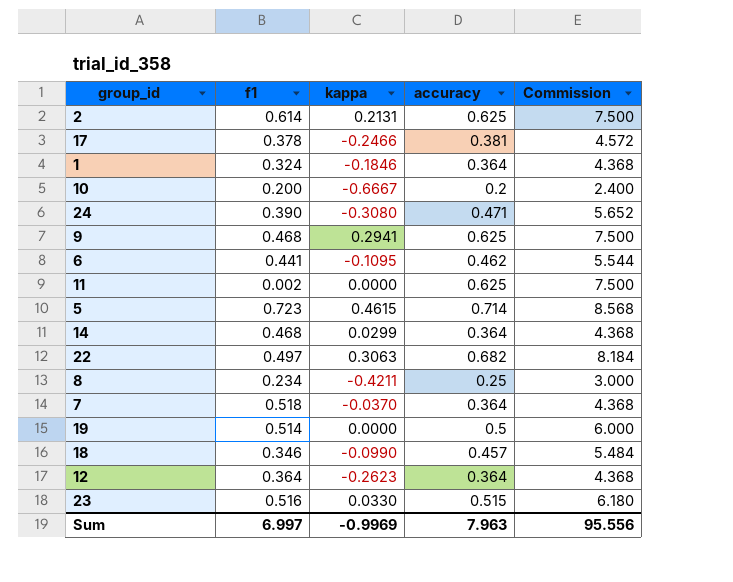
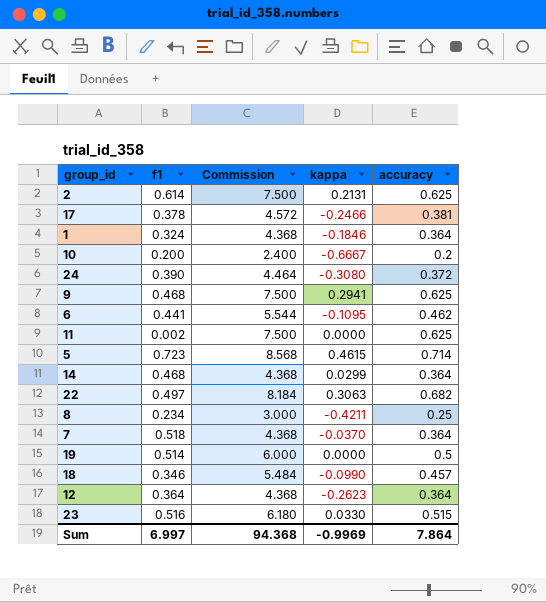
column Commission | position: 5 -> 3
24 | Commission: 5.652 -> 4.464
24 | accuracy: 0.471 -> 0.372
Sum | Commission: 95.556 -> 94.368
Sum | accuracy: 7.963 -> 7.864

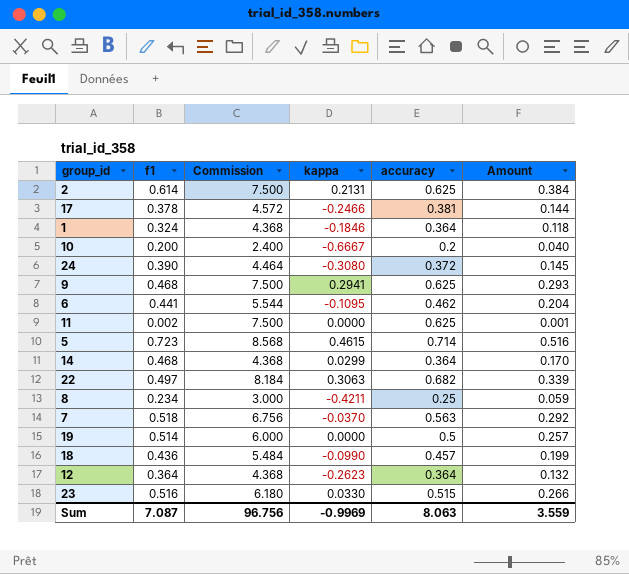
column Amount | formula: none -> [f1] * [accuracy]
7 | Commission: 4.368 -> 6.756
7 | accuracy: 0.364 -> 0.563
18 | f1: 0.346 -> 0.436
Sum | f1: 6.997 -> 7.087
Sum | Commission: 94.368 -> 96.756
Sum | accuracy: 7.864 -> 8.063

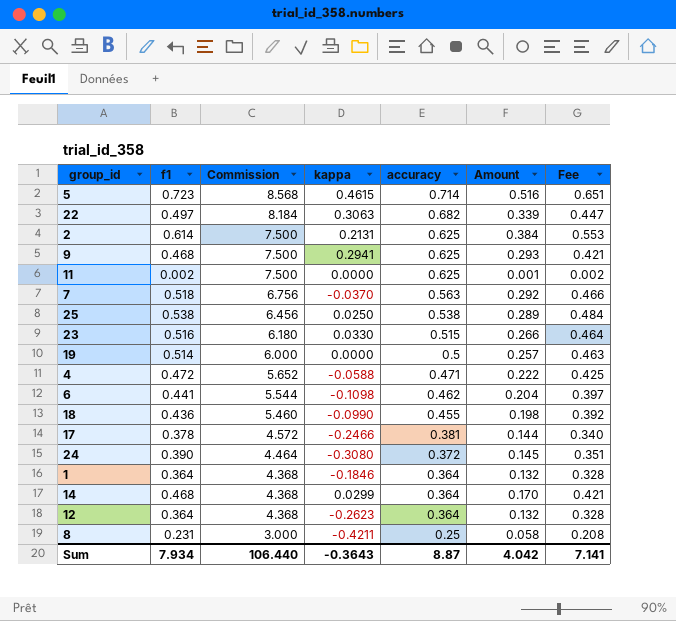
row order: none -> Commission descending
column Fee | formula: none -> [f1] * 0.9
row 10: 0.200 | 2.400 | -0.6667 | 0.2 | 0.040 -> none
row 25: none -> 0.538 | 6.456 | 0.0250 | 0.538 | 0.289 | 0.484
row 4: none -> 0.472 | 5.652 | -0.0588 | 0.471 | 0.222 | 0.425
6 | kappa: -0.1095 -> -0.1098
18 | Commission: 5.484 -> 5.460
18 | accuracy: 0.457 -> 0.455
18 | Amount: 0.199 -> 0.198
1 | f1: 0.324 -> 0.364
1 | Amount: 0.118 -> 0.132
8 | f1: 0.234 -> 0.231
8 | Amount: 0.059 -> 0.058
Sum | f1: 7.087 -> 7.934
Sum | Commission: 96.756 -> 106.440
Sum | kappa: -0.9969 -> -0.3643
Sum | accuracy: 8.063 -> 8.87
Sum | Amount: 3.559 -> 4.042

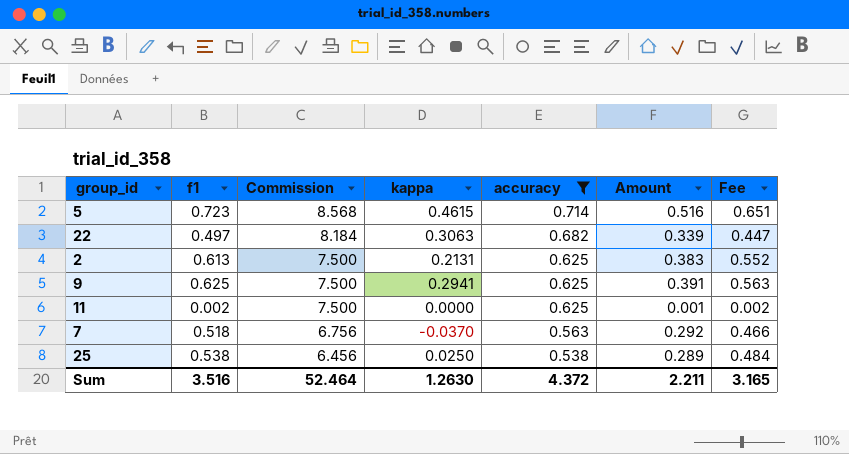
filter: none -> accuracy >= 0.538
2 | f1: 0.614 -> 0.613
2 | Amount: 0.384 -> 0.383
2 | Fee: 0.553 -> 0.552
9 | f1: 0.468 -> 0.625
9 | Amount: 0.293 -> 0.391
9 | Fee: 0.421 -> 0.563
Sum | f1: 7.934 -> 3.516
Sum | Commission: 106.440 -> 52.464
Sum | kappa: -0.3643 -> 1.2630
Sum | accuracy: 8.87 -> 4.372
Sum | Amount: 4.042 -> 2.211
Sum | Fee: 7.141 -> 3.165

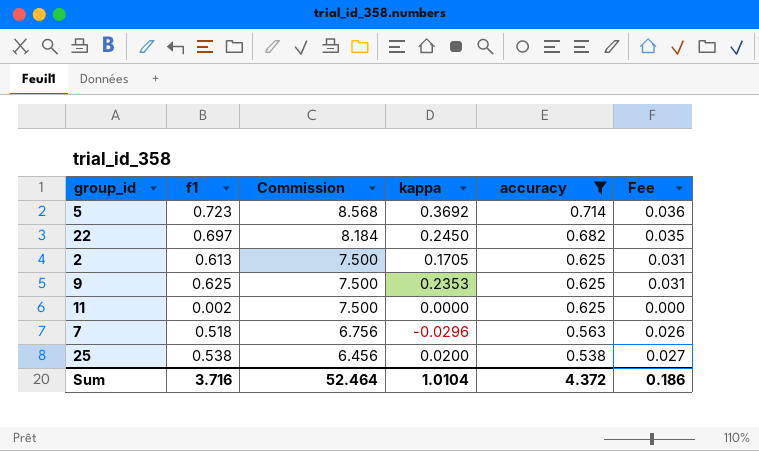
column Amount | formula: [f1] * [accuracy] -> none
column Fee | formula: [f1] * 0.9 -> [f1] * 0.05
5 | kappa: 0.4615 -> 0.3692
22 | f1: 0.497 -> 0.697
22 | kappa: 0.3063 -> 0.2450
2 | kappa: 0.2131 -> 0.1705
9 | kappa: 0.2941 -> 0.2353
7 | kappa: -0.0370 -> -0.0296
25 | kappa: 0.0250 -> 0.0200
Sum | f1: 3.516 -> 3.716
Sum | kappa: 1.2630 -> 1.0104
Sum | Fee: 3.165 -> 0.186

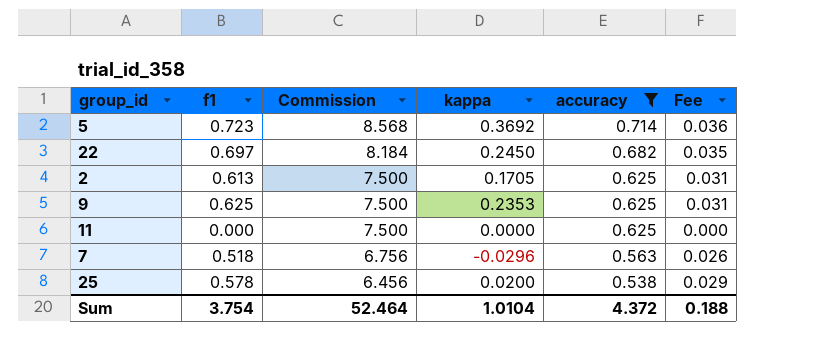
11 | f1: 0.002 -> 0.000
25 | f1: 0.538 -> 0.578
25 | Fee: 0.027 -> 0.029
Sum | f1: 3.716 -> 3.754
Sum | Fee: 0.186 -> 0.188

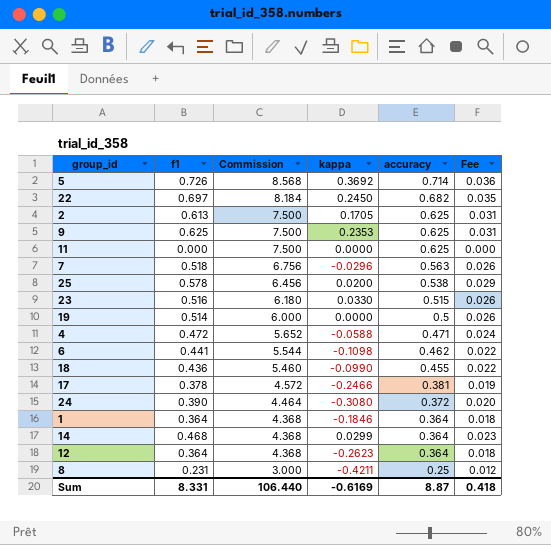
filter: accuracy >= 0.538 -> none
5 | f1: 0.723 -> 0.726
Sum | f1: 3.754 -> 8.331
Sum | Commission: 52.464 -> 106.440
Sum | kappa: 1.0104 -> -0.6169
Sum | accuracy: 4.372 -> 8.87
Sum | Fee: 0.188 -> 0.418

